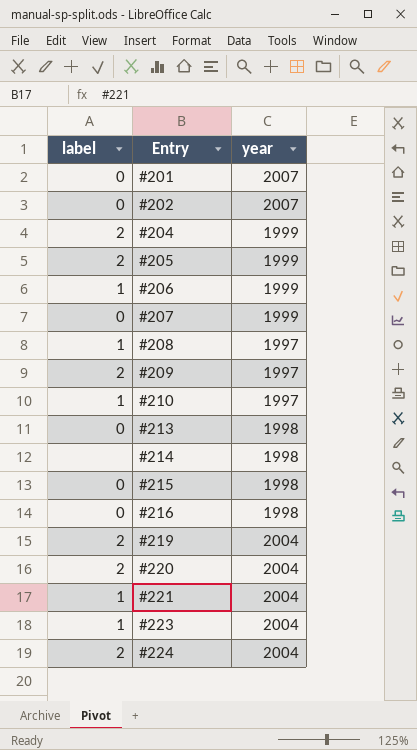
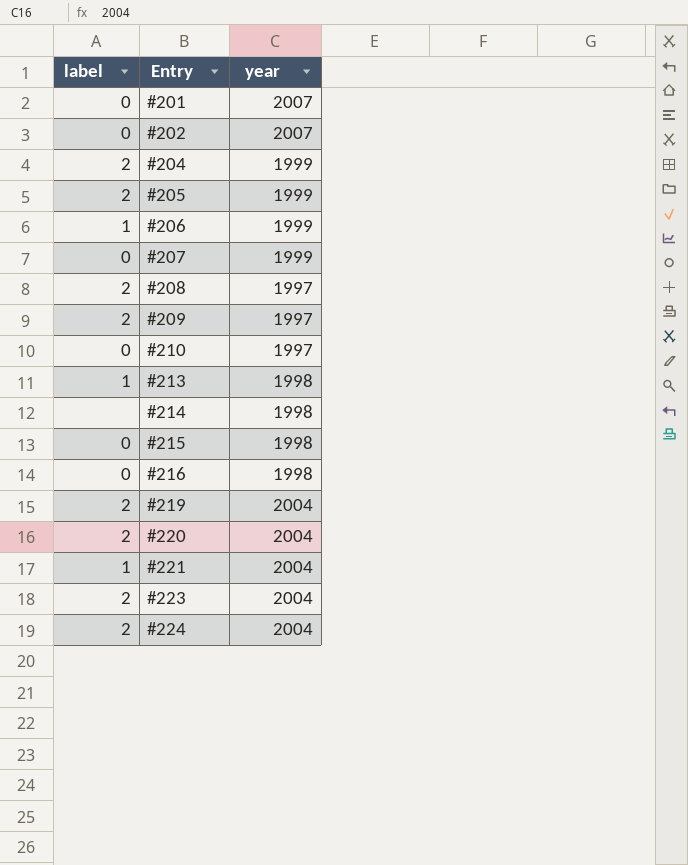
#208 | label: 1 -> 2
#210 | label: 1 -> 0
#213 | label: 0 -> 1
#223 | label: 1 -> 2

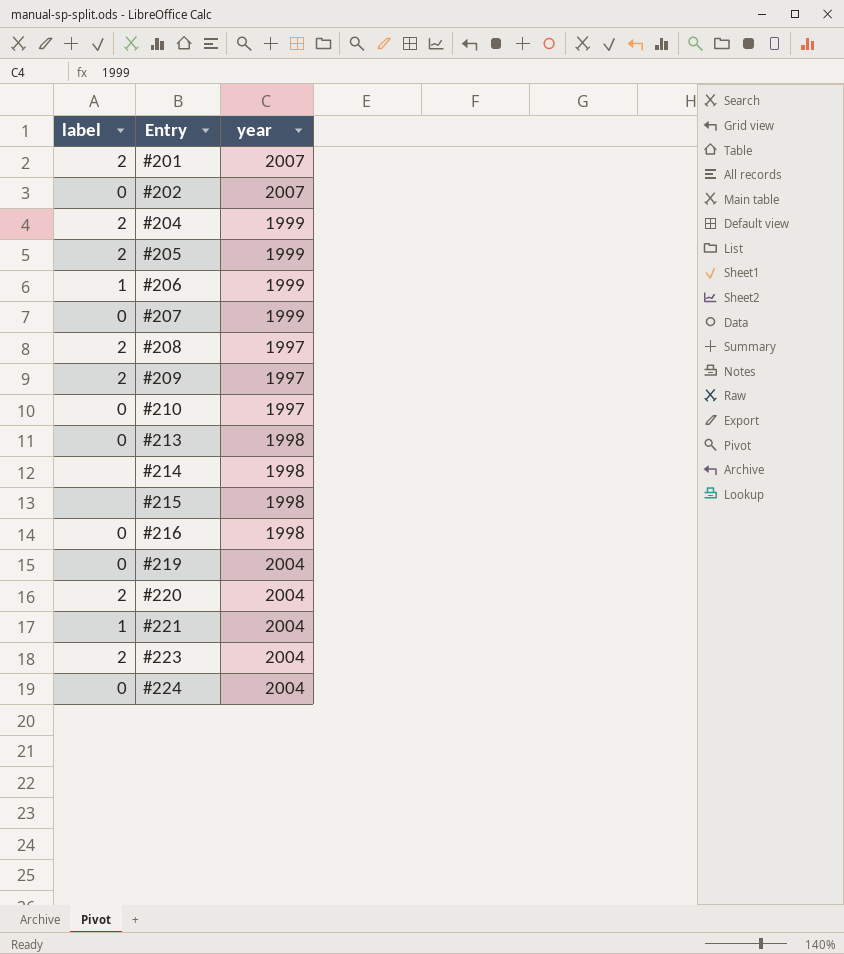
#201 | label: 0 -> 2
#213 | label: 1 -> 0
#215 | label: 0 -> none
#219 | label: 2 -> 0
#224 | label: 2 -> 0

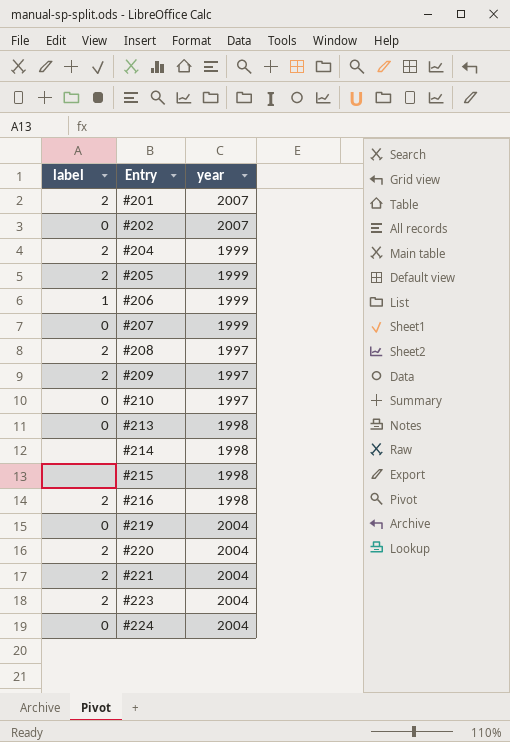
#216 | label: 0 -> 2
#221 | label: 1 -> 2

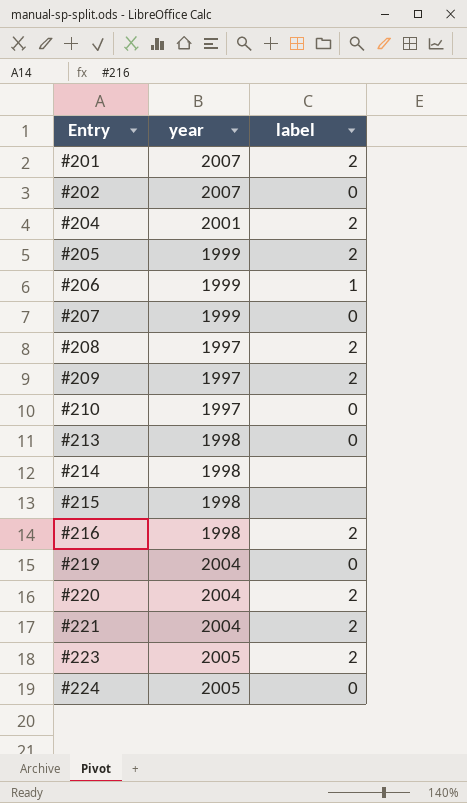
column label | position: 1 -> 3
#204 | year: 1999 -> 2001
#223 | year: 2004 -> 2005
#224 | year: 2004 -> 2005

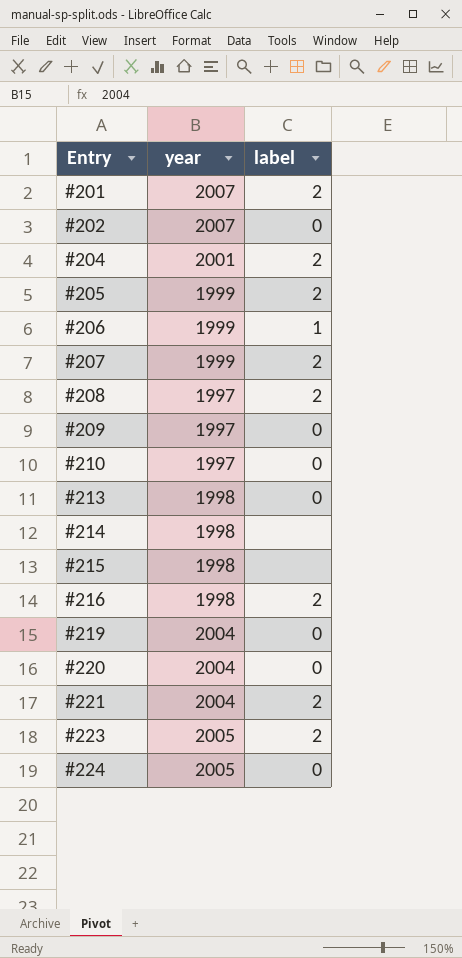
#207 | label: 0 -> 2
#209 | label: 2 -> 0
#220 | label: 2 -> 0

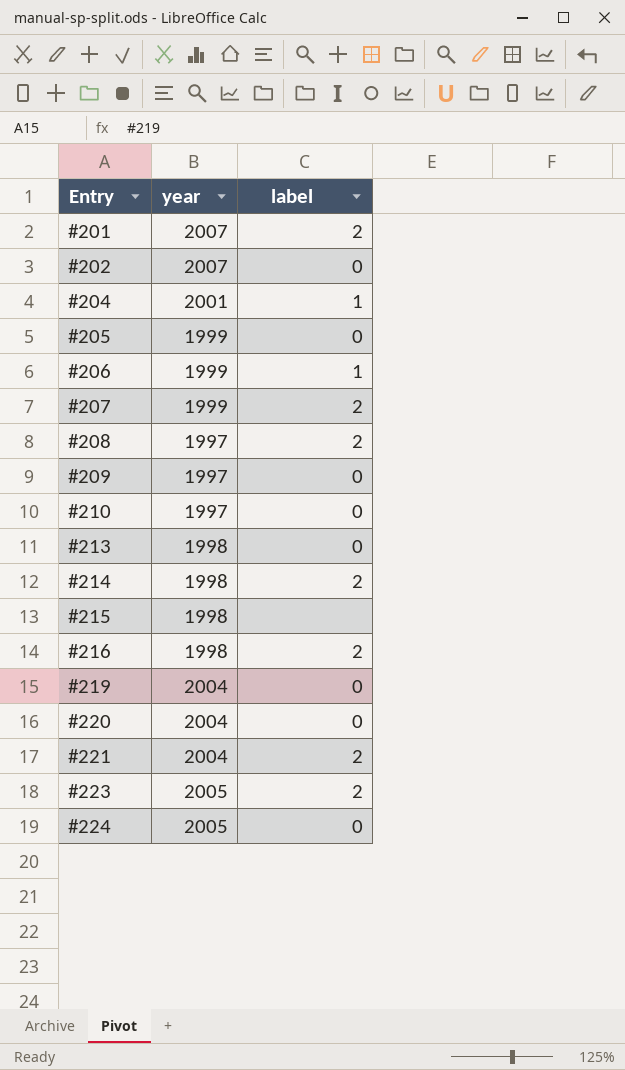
#204 | label: 2 -> 1
#205 | label: 2 -> 0
#214 | label: none -> 2

